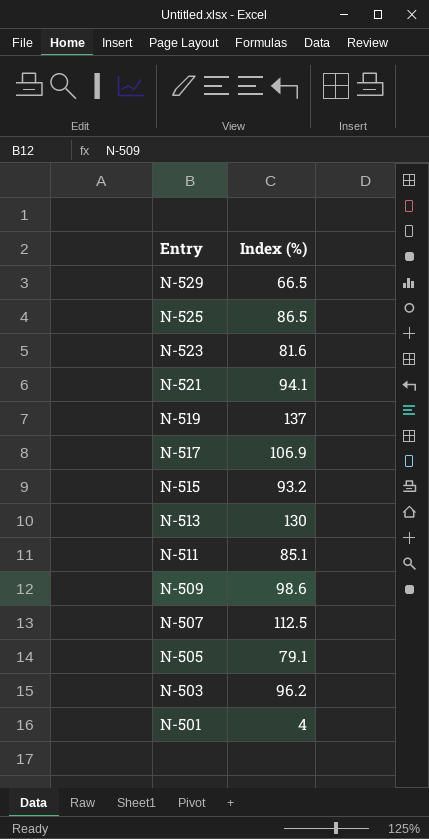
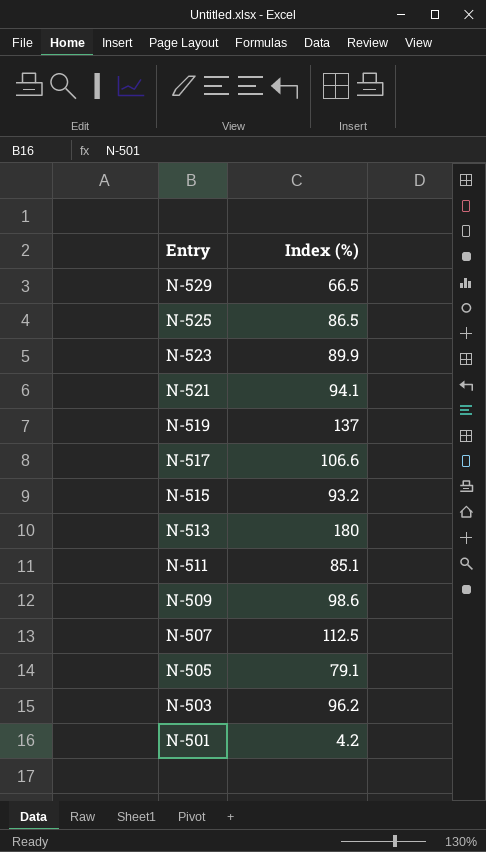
N-523 | Index (%): 81.6 -> 89.9
N-517 | Index (%): 106.9 -> 106.6
N-513 | Index (%): 130 -> 180
N-501 | Index (%): 4 -> 4.2

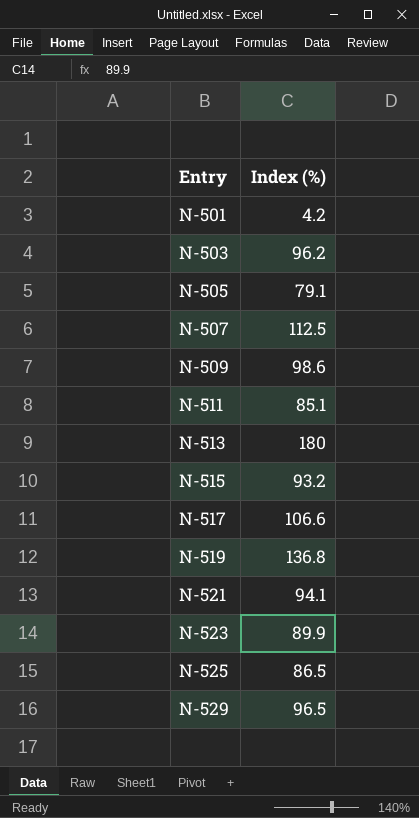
row order: Entry descending -> Entry ascending
N-519 | Index (%): 137 -> 136.8
N-529 | Index (%): 66.5 -> 96.5

